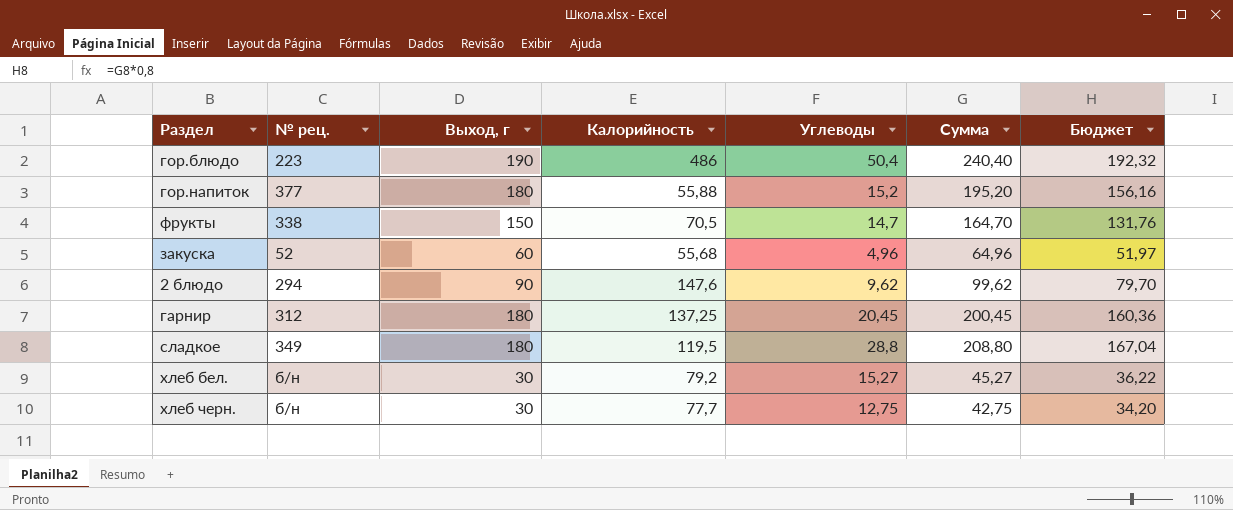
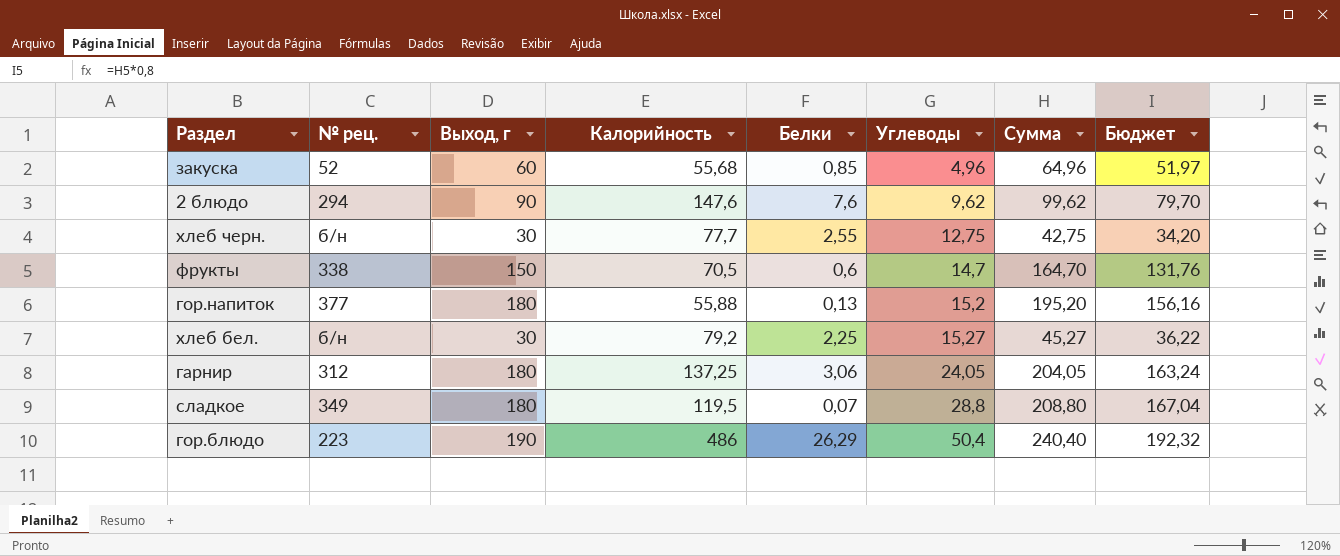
row order: none -> Углеводы ascending
column Белки | position: none -> 5
гарнир | Углеводы: 20,45 -> 24,05
гарнир | Сумма: 200,45 -> 204,05
гарнир | Бюджет: 160,36 -> 163,24

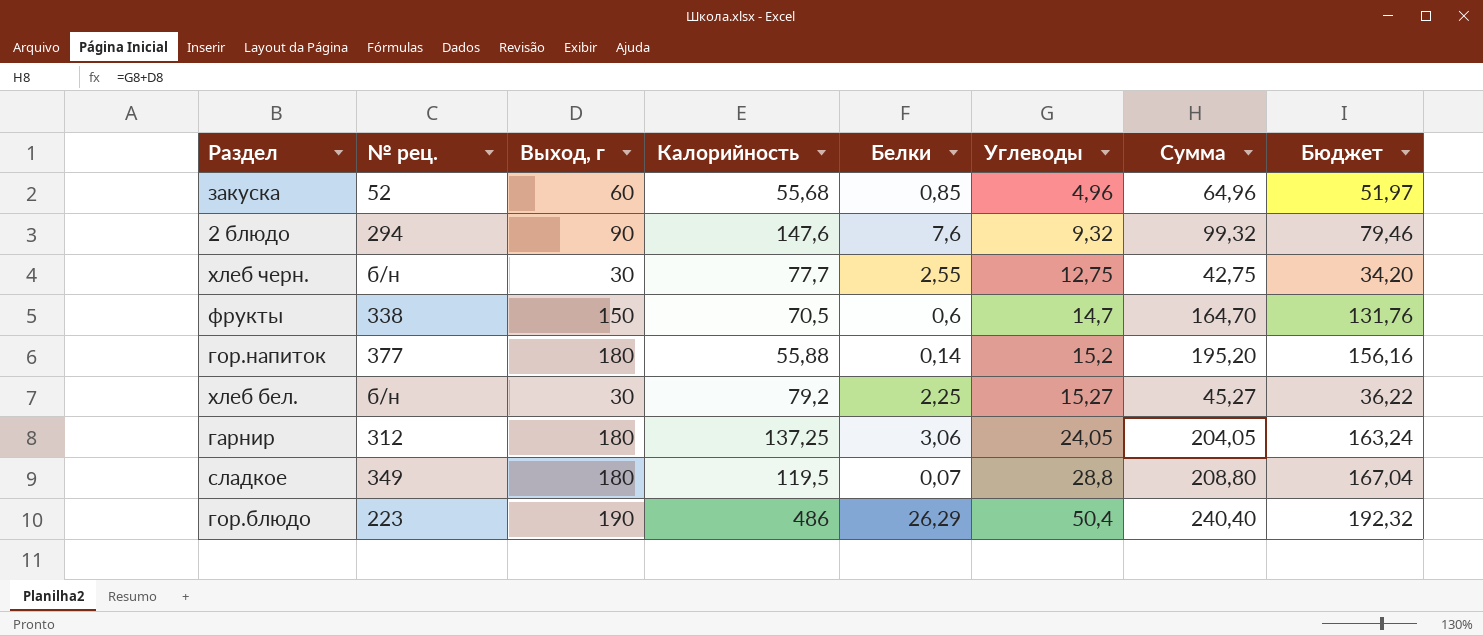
2 блюдо | Углеводы: 9,62 -> 9,32
2 блюдо | Сумма: 99,62 -> 99,32
2 блюдо | Бюджет: 79,70 -> 79,46
гор.напиток | Белки: 0,13 -> 0,14

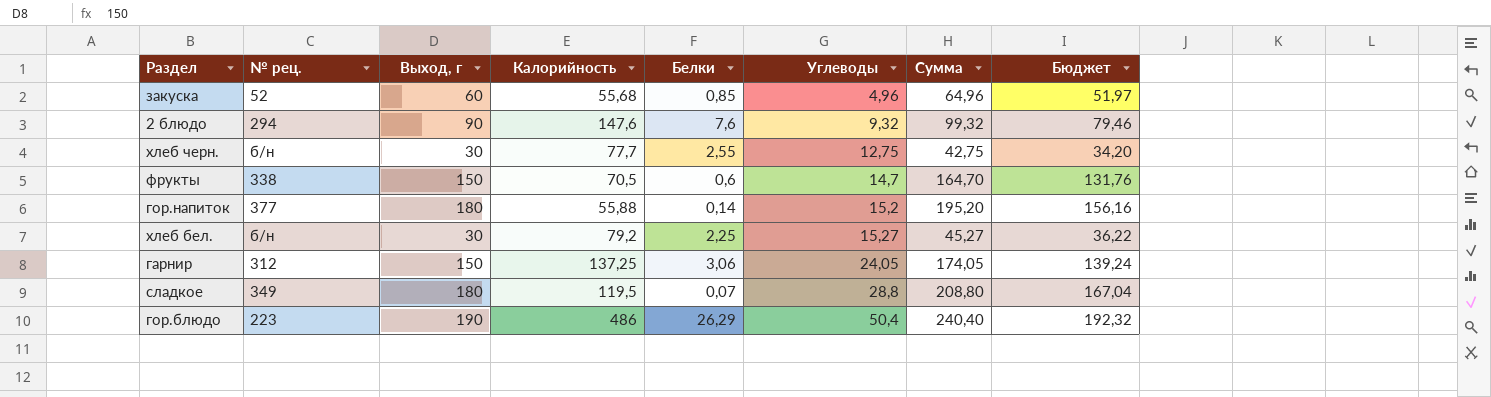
гарнир | Выход, г: 180 -> 150
гарнир | Сумма: 204,05 -> 174,05
гарнир | Бюджет: 163,24 -> 139,24

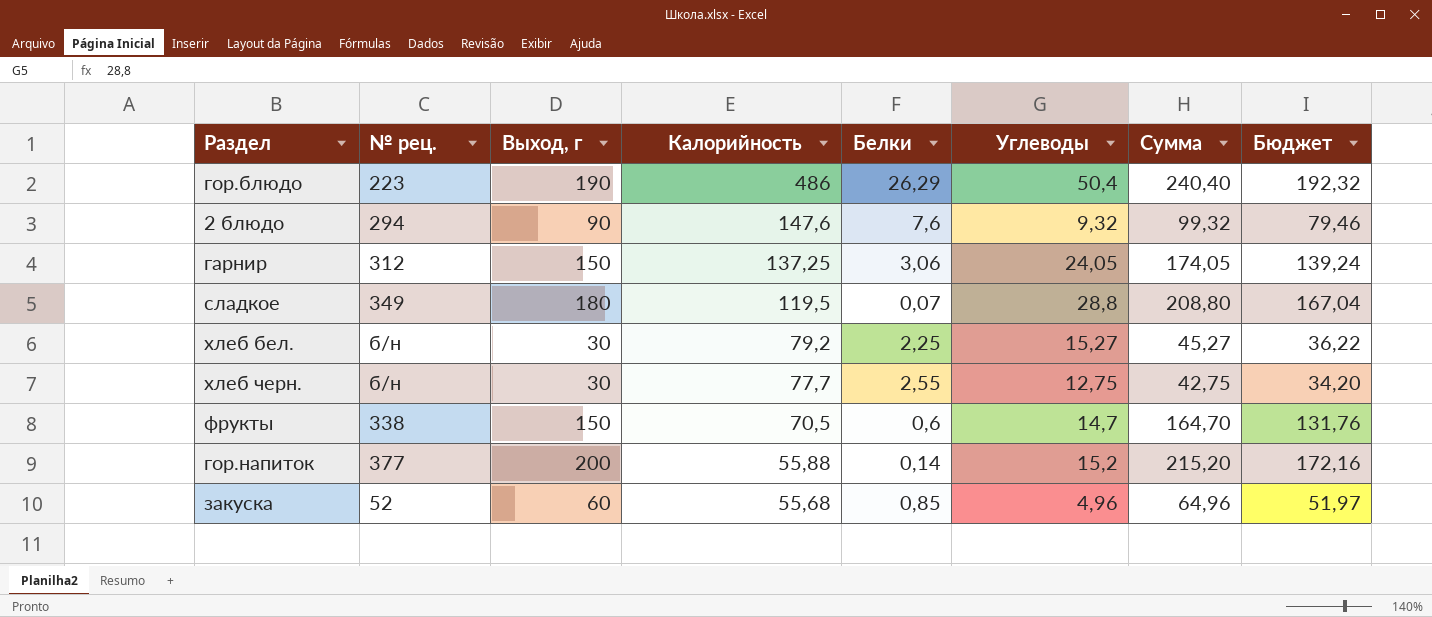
row order: Углеводы ascending -> Калорийность descending
гор.напиток | Выход, г: 180 -> 200
гор.напиток | Сумма: 195,20 -> 215,20
гор.напиток | Бюджет: 156,16 -> 172,16

